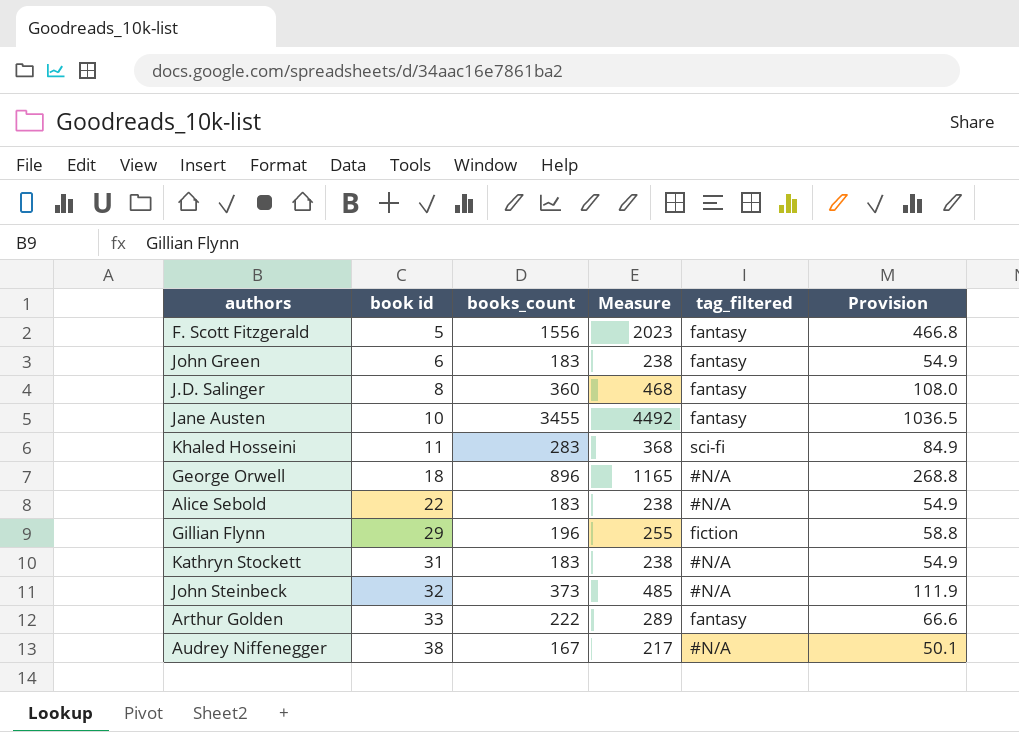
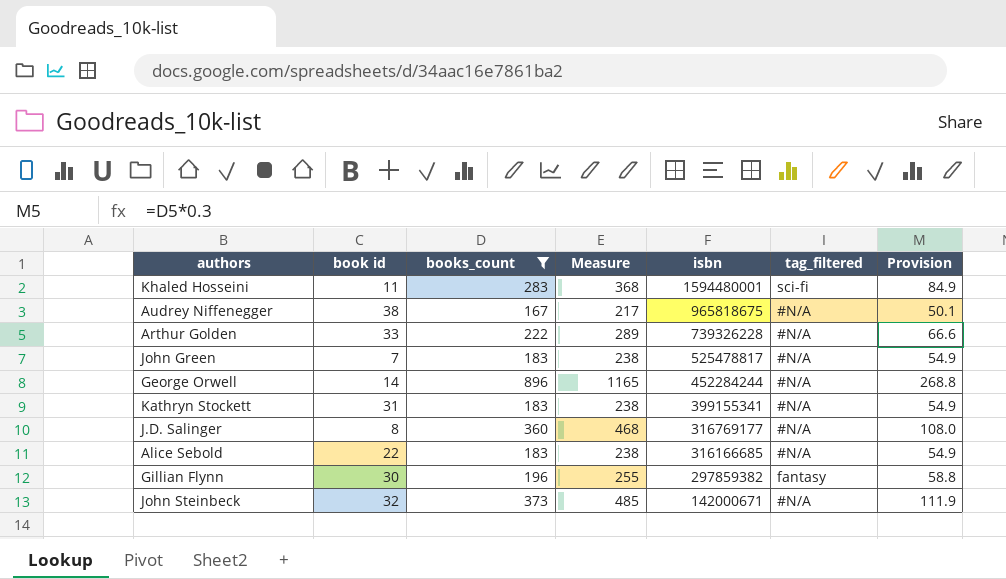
filter: none -> books_count <= 896
row order: book id ascending -> isbn descending
column isbn | position: none -> 5
Arthur Golden | tag_filtered: fantasy -> #N/A
John Green | book id: 6 -> 7
John Green | tag_filtered: fantasy -> #N/A
George Orwell | book id: 18 -> 14
J.D. Salinger | tag_filtered: fantasy -> #N/A
Gillian Flynn | book id: 29 -> 30
Gillian Flynn | tag_filtered: fiction -> fantasy

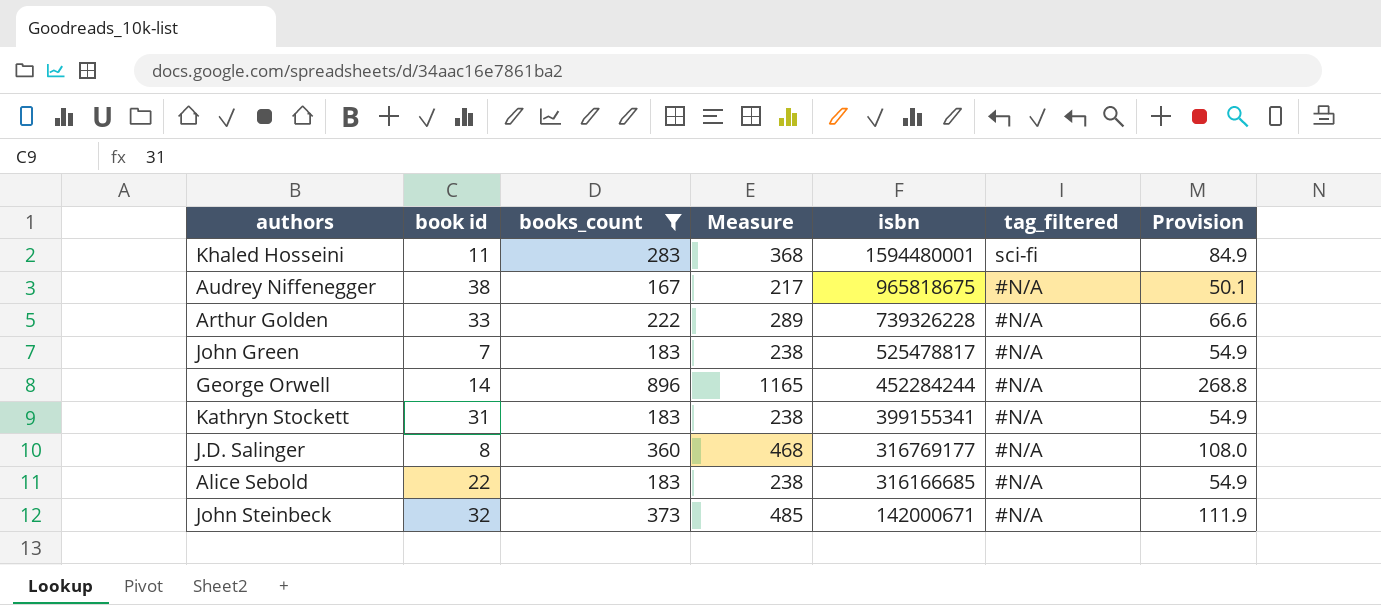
row Gillian Flynn: 30 | 196 | 255 | 297859382 | fantasy | 58.8 -> none

